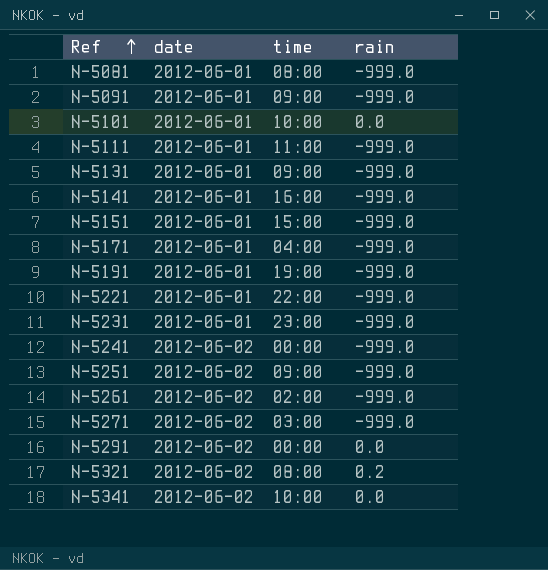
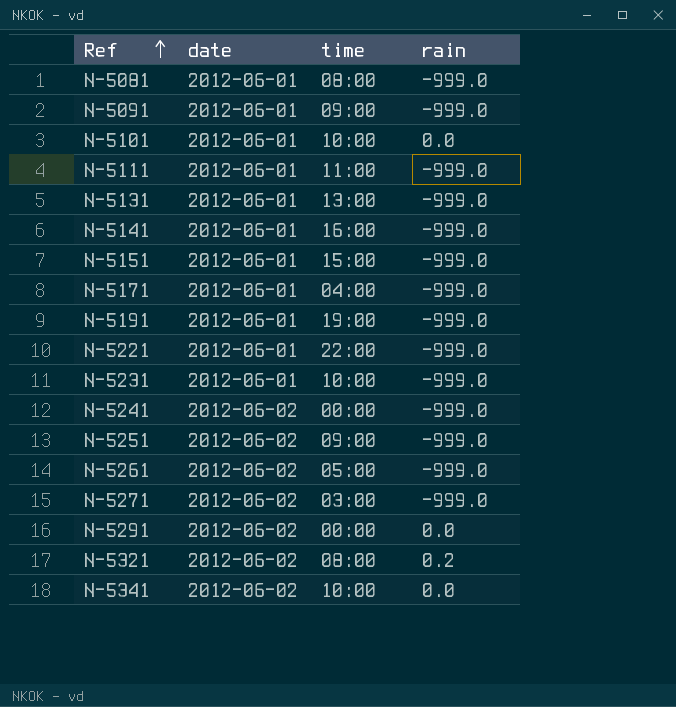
N-5131 | time: 09:00 -> 13:00
N-5231 | time: 23:00 -> 10:00
N-5261 | time: 02:00 -> 05:00

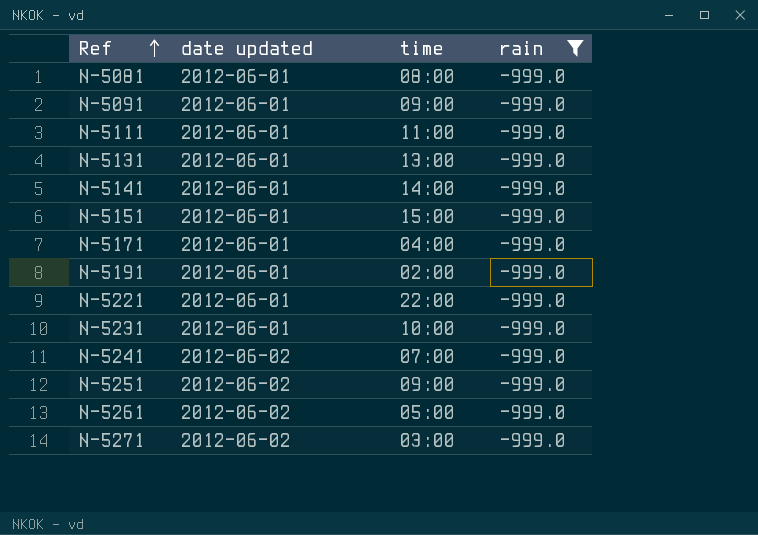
filter: none -> rain = -999.0
column name: date -> date updated
N-5141 | time: 16:00 -> 14:00
N-5191 | time: 19:00 -> 02:00
N-5241 | time: 00:00 -> 07:00

